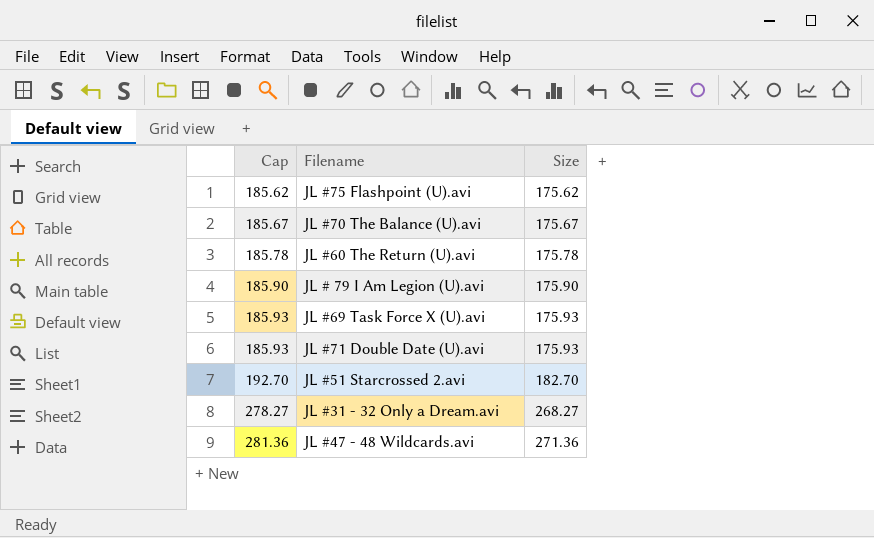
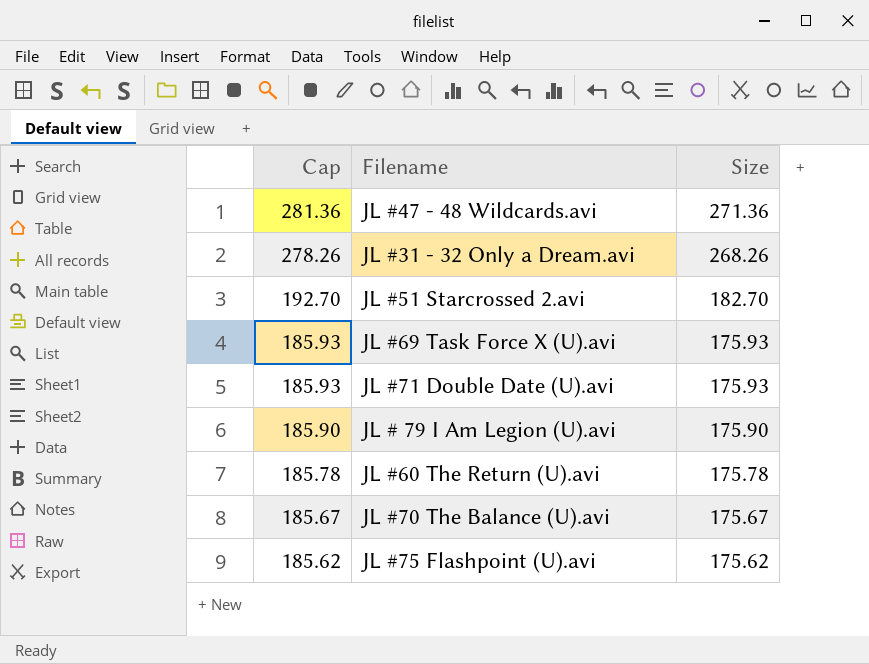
row order: Cap ascending -> Cap descending
JL #31 - 32 Only a Dream.avi | Cap: 278.27 -> 278.26
JL #31 - 32 Only a Dream.avi | Size: 268.27 -> 268.26

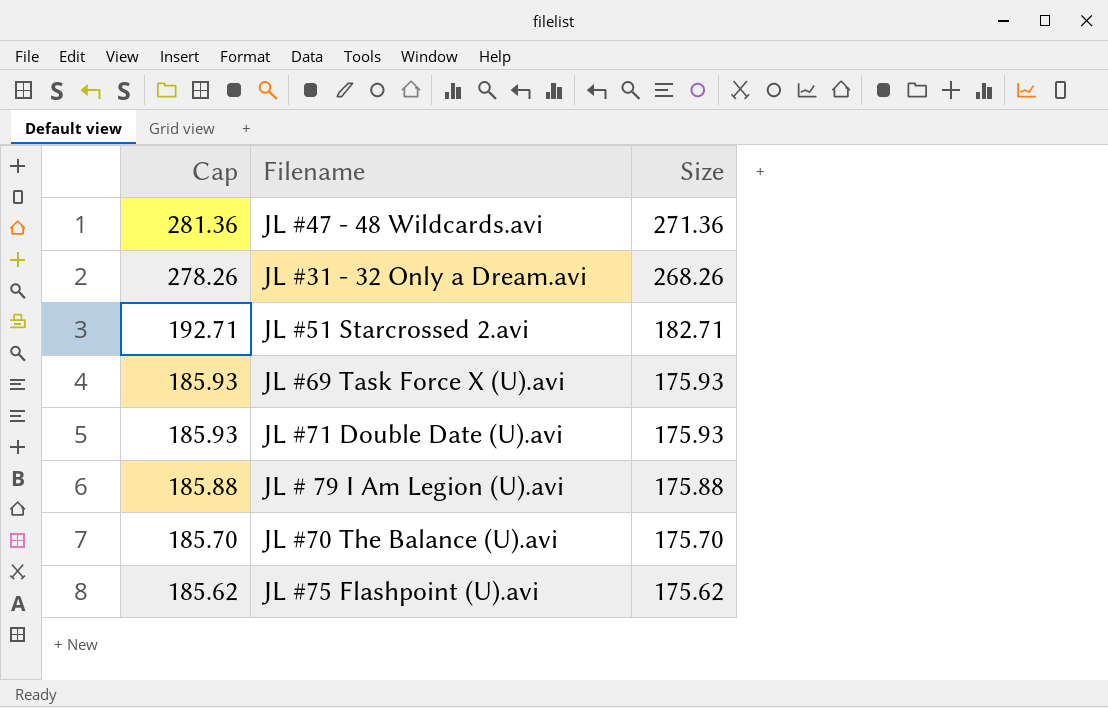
row JL #60 The Return (U).avi: 185.78 | 175.78 -> none
JL #51 Starcrossed 2.avi | Cap: 192.70 -> 192.71
JL #51 Starcrossed 2.avi | Size: 182.70 -> 182.71
JL # 79 I Am Legion (U).avi | Cap: 185.90 -> 185.88
JL # 79 I Am Legion (U).avi | Size: 175.90 -> 175.88
JL #70 The Balance (U).avi | Cap: 185.67 -> 185.70
JL #70 The Balance (U).avi | Size: 175.67 -> 175.70

